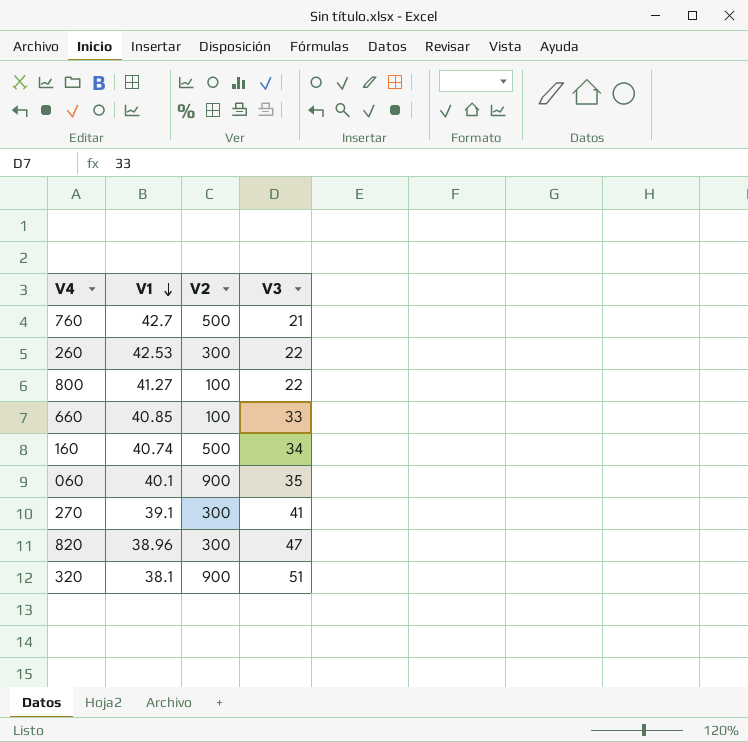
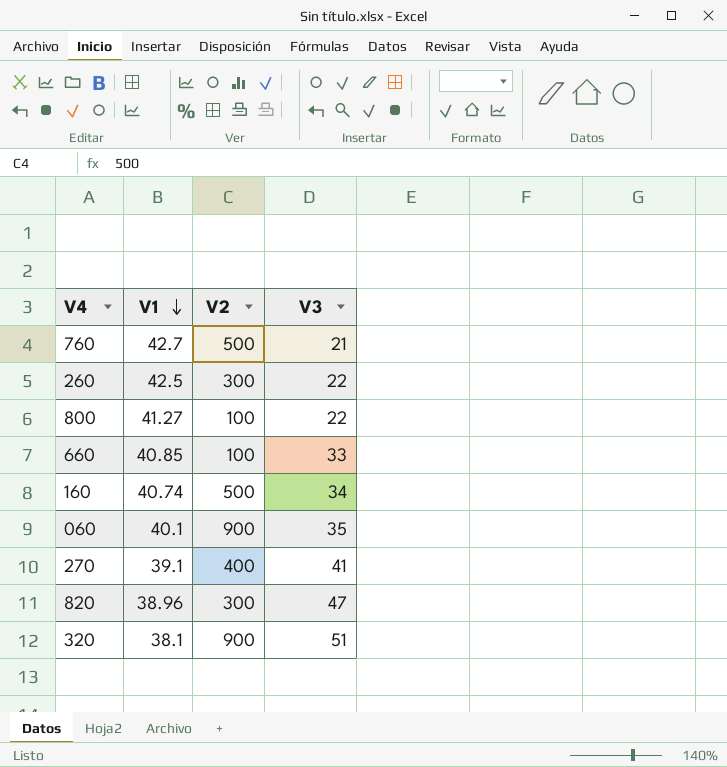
260 | V1: 42.53 -> 42.5
270 | V2: 300 -> 400

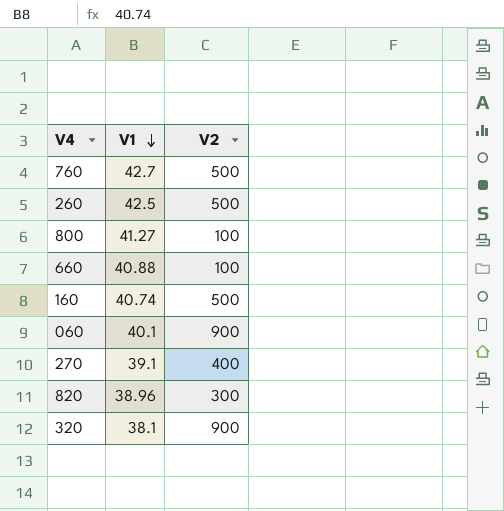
column V3 | position: 4 -> none
260 | V2: 300 -> 500
660 | V1: 40.85 -> 40.88

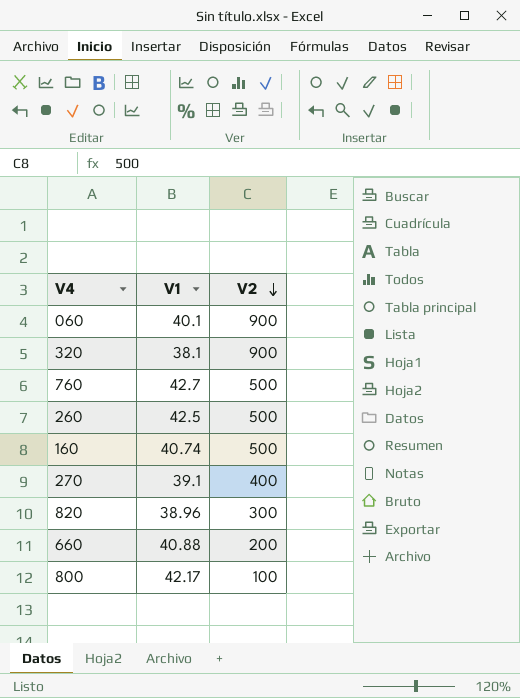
row order: V1 descending -> V2 descending
660 | V2: 100 -> 200
800 | V1: 41.27 -> 42.17

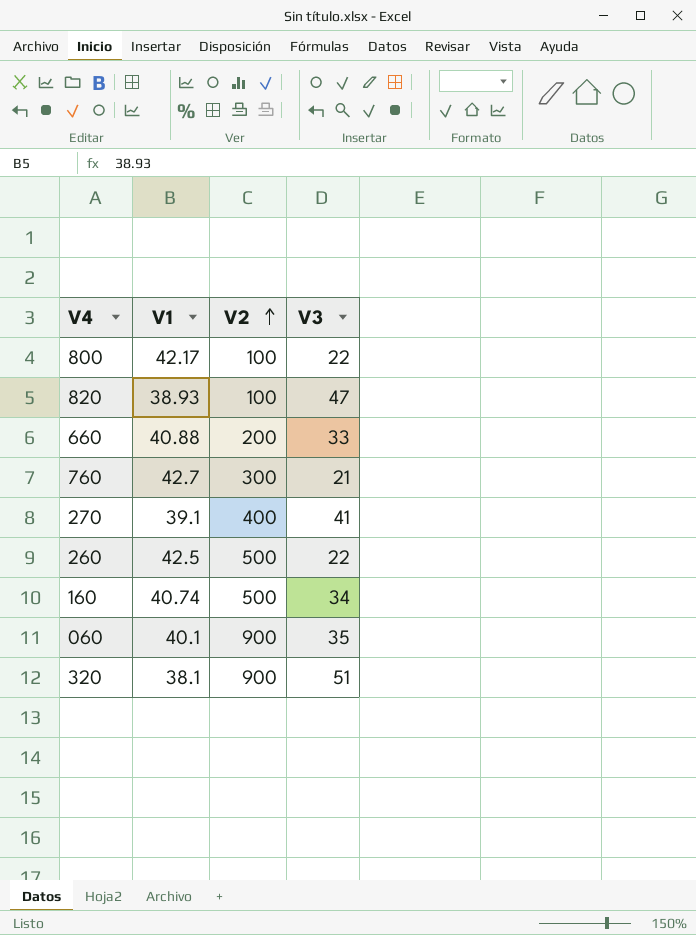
row order: V2 descending -> V2 ascending
column V3 | position: none -> 4
820 | V1: 38.96 -> 38.93
820 | V2: 300 -> 100
760 | V2: 500 -> 300

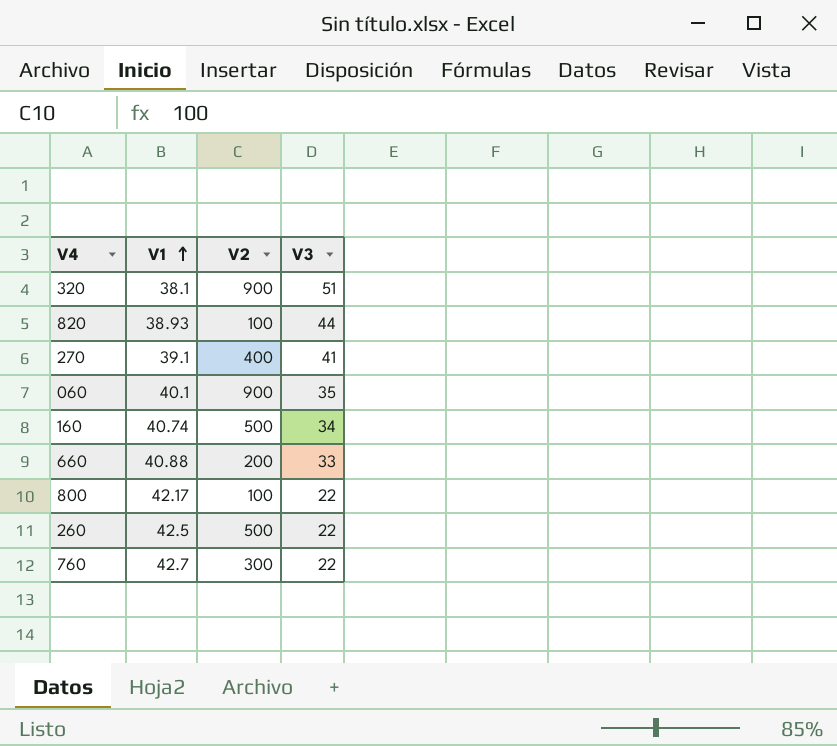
row order: V2 ascending -> V1 ascending
820 | V3: 47 -> 44
760 | V3: 21 -> 22

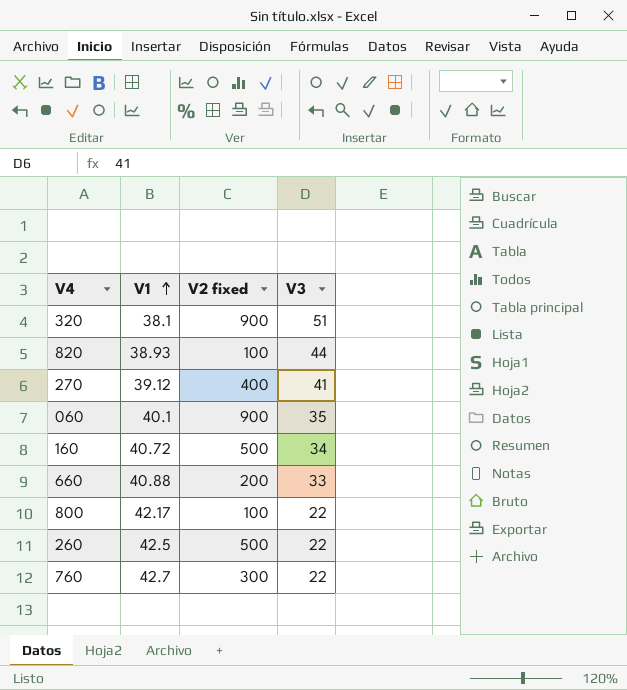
column name: V2 -> V2 fixed
270 | V1: 39.1 -> 39.12
160 | V1: 40.74 -> 40.72

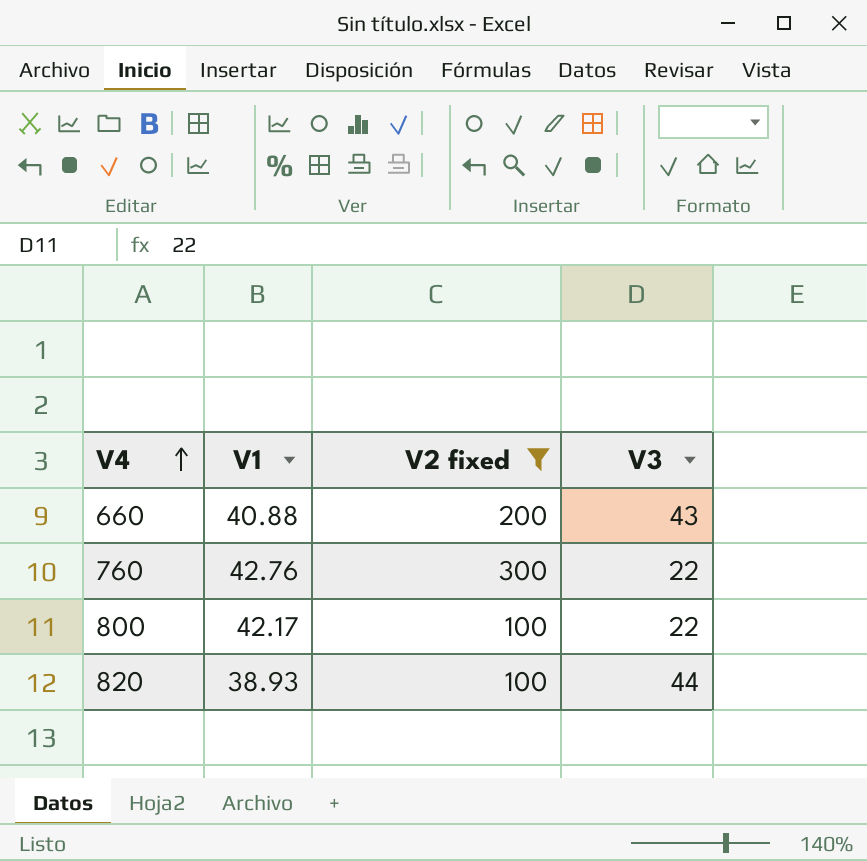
filter: none -> V2 fixed <= 300
row order: V1 ascending -> V4 ascending
660 | V3: 33 -> 43
760 | V1: 42.7 -> 42.76

